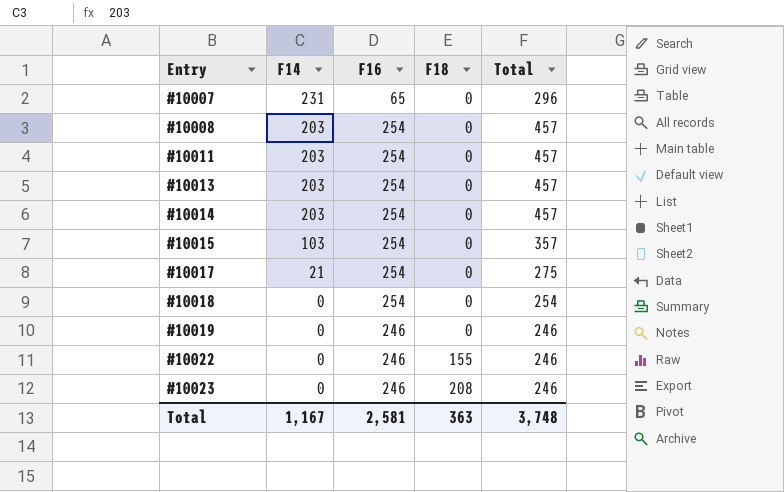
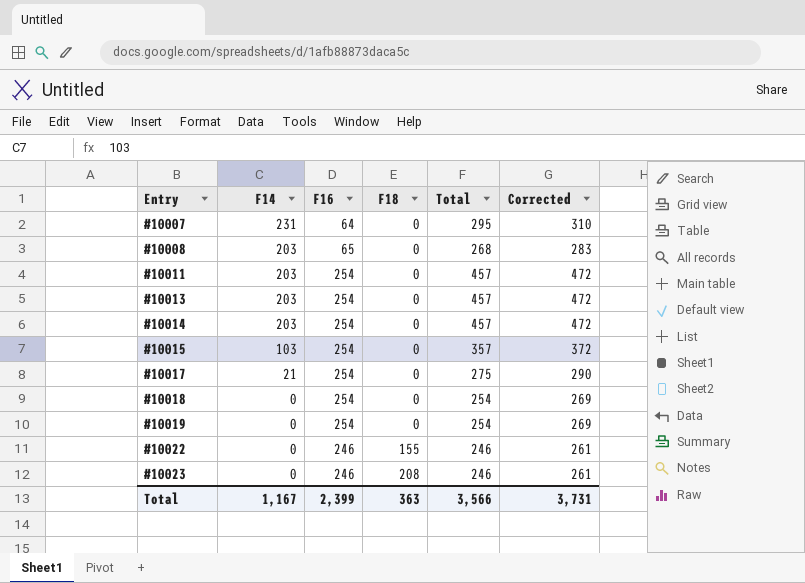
column Corrected | formula: none -> [Total] + 15
#10007 | F16: 65 -> 64
#10007 | Total: 296 -> 295
#10008 | F16: 254 -> 65
#10008 | Total: 457 -> 268
#10019 | F16: 246 -> 254
#10019 | Total: 246 -> 254
Total | F16: 2,581 -> 2,399
Total | Total: 3,748 -> 3,566

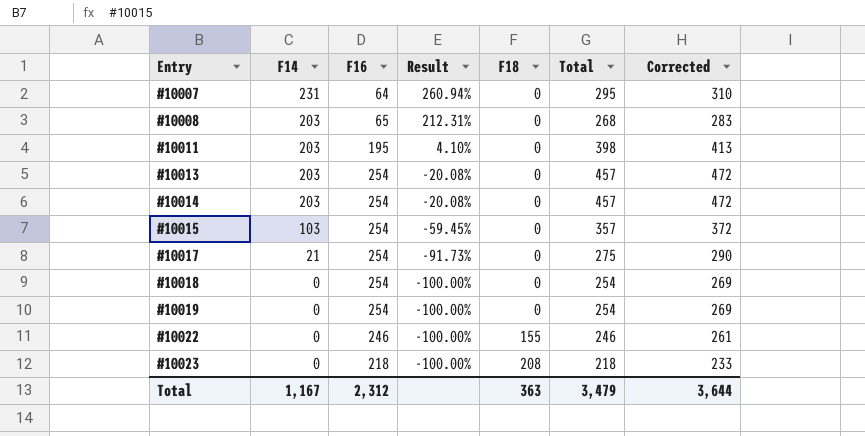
column Result | formula: none -> ([F14] - [F16]) / [F16]
#10011 | F16: 254 -> 195
#10011 | Total: 457 -> 398
#10011 | Corrected: 472 -> 413
#10023 | F16: 246 -> 218
#10023 | Total: 246 -> 218
#10023 | Corrected: 261 -> 233
Total | F16: 2,399 -> 2,312
Total | Total: 3,566 -> 3,479
Total | Corrected: 3,731 -> 3,644

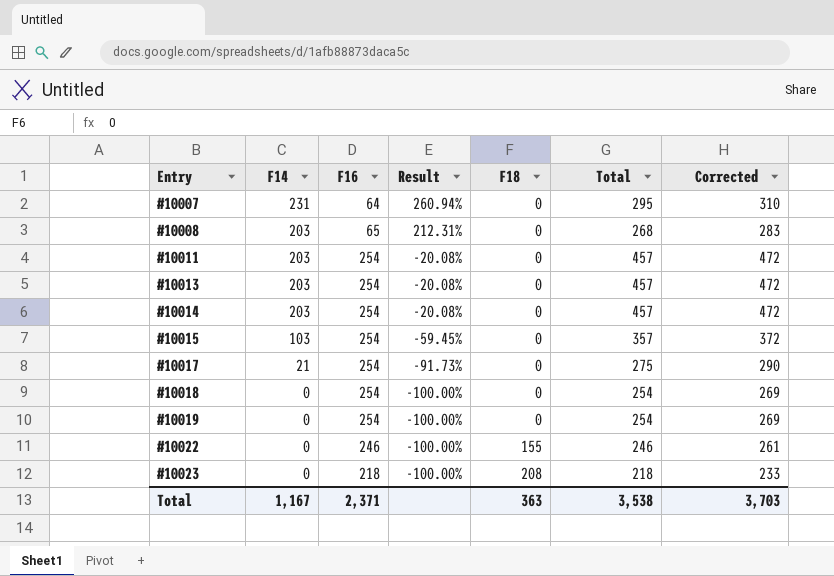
#10011 | F16: 195 -> 254
#10011 | Result: 4.10% -> -20.08%
#10011 | Total: 398 -> 457
#10011 | Corrected: 413 -> 472
Total | F16: 2,312 -> 2,371
Total | Total: 3,479 -> 3,538
Total | Corrected: 3,644 -> 3,703

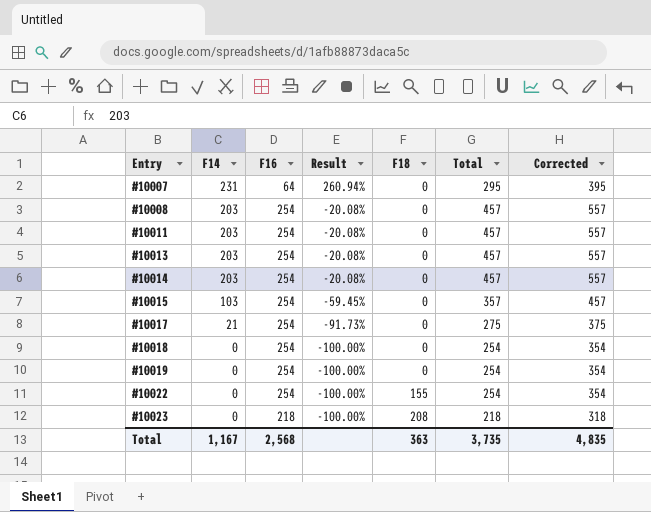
column Corrected | formula: [Total] + 15 -> [Total] + 100
#10008 | F16: 65 -> 254
#10008 | Result: 212.31% -> -20.08%
#10008 | Total: 268 -> 457
#10022 | F16: 246 -> 254
#10022 | Total: 246 -> 254
Total | F16: 2,371 -> 2,568
Total | Total: 3,538 -> 3,735
Total | Corrected: 3,703 -> 4,835

